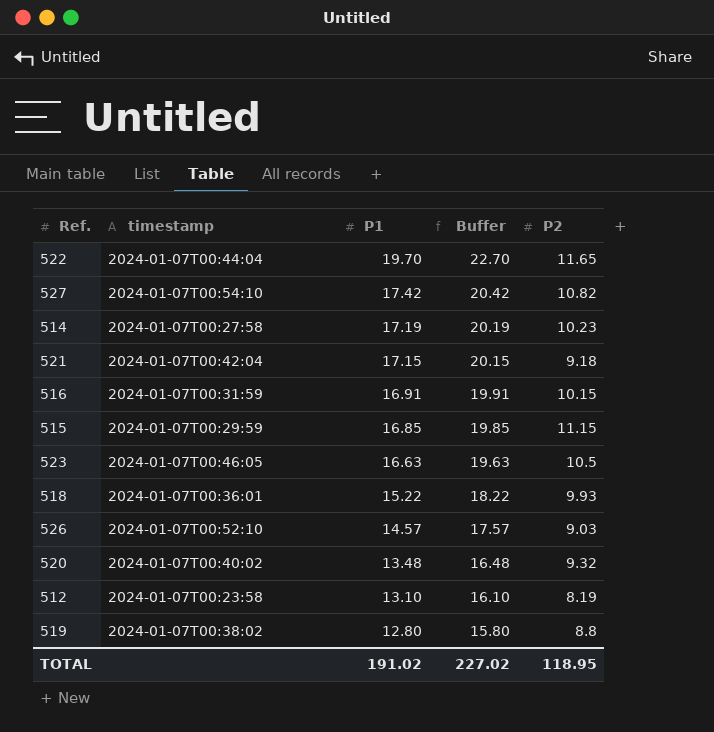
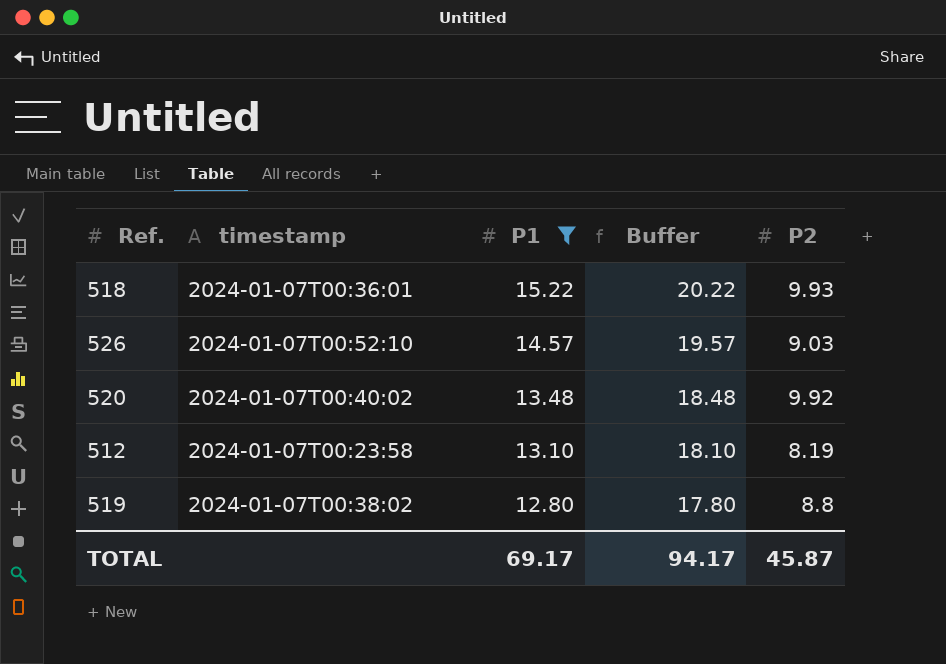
filter: none -> P1 <= 15.22
column Buffer | formula: [P1] + 3 -> [P1] + 5
520 | P2: 9.32 -> 9.92
TOTAL | P1: 191.02 -> 69.17
TOTAL | Buffer: 227.02 -> 94.17
TOTAL | P2: 118.95 -> 45.87

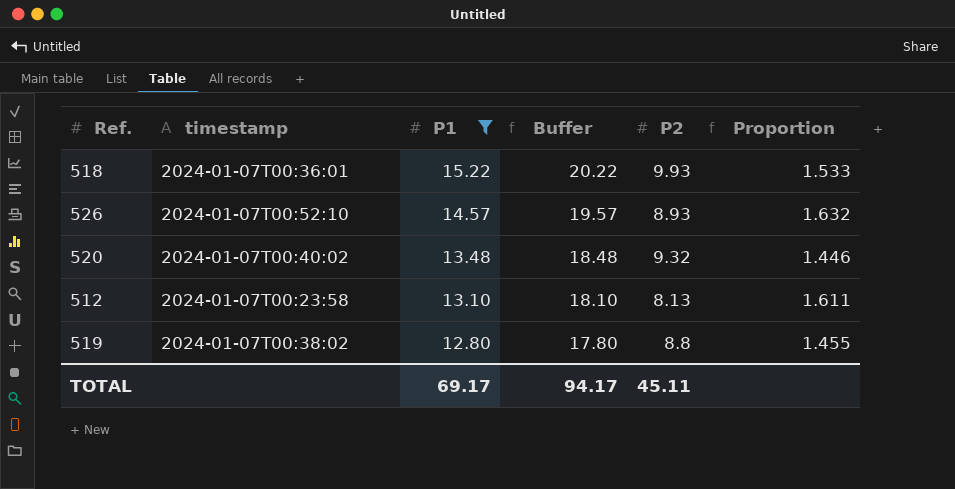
column Proportion | formula: none -> [P1] / [P2]
526 | P2: 9.03 -> 8.93
520 | P2: 9.92 -> 9.32
512 | P2: 8.19 -> 8.13
TOTAL | P2: 45.87 -> 45.11

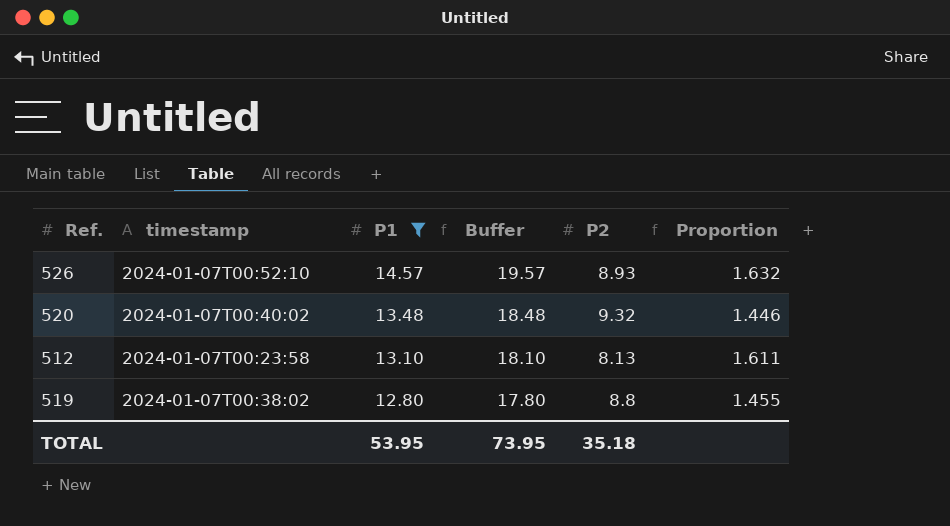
row 518: 2024-01-07T00:36:01 | 15.22 | 20.22 | 9.93 | 1.533 -> none
TOTAL | P1: 69.17 -> 53.95
TOTAL | Buffer: 94.17 -> 73.95
TOTAL | P2: 45.11 -> 35.18

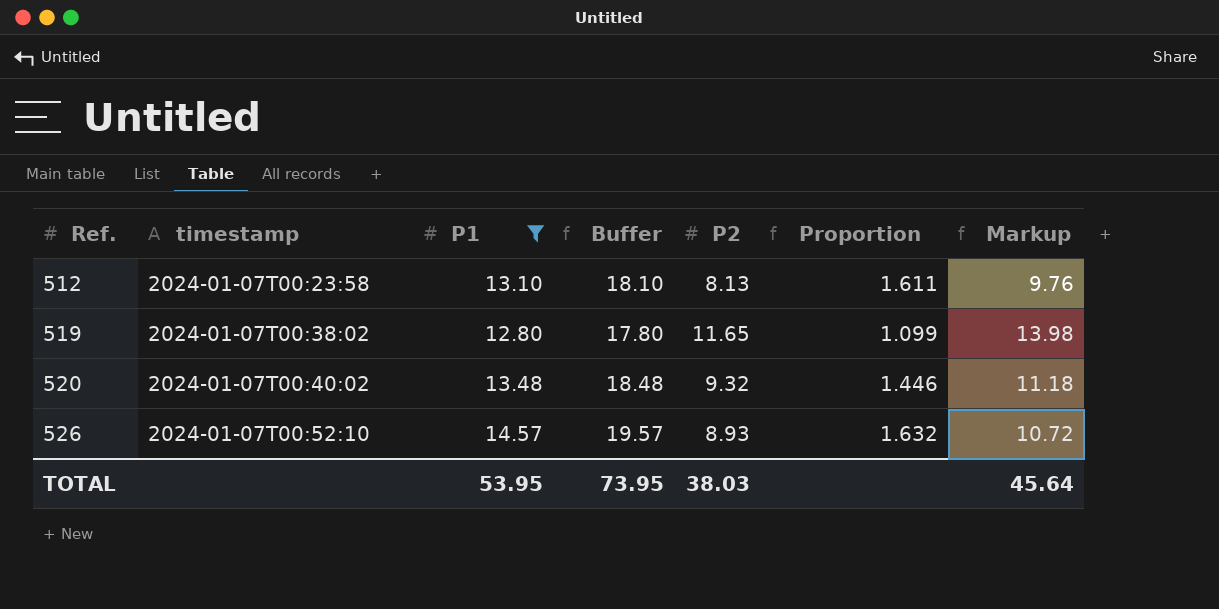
row order: P1 descending -> Ref. ascending
column Markup | formula: none -> [P2] * 1.2
519 | P2: 8.8 -> 11.65
519 | Proportion: 1.455 -> 1.099
TOTAL | P2: 35.18 -> 38.03

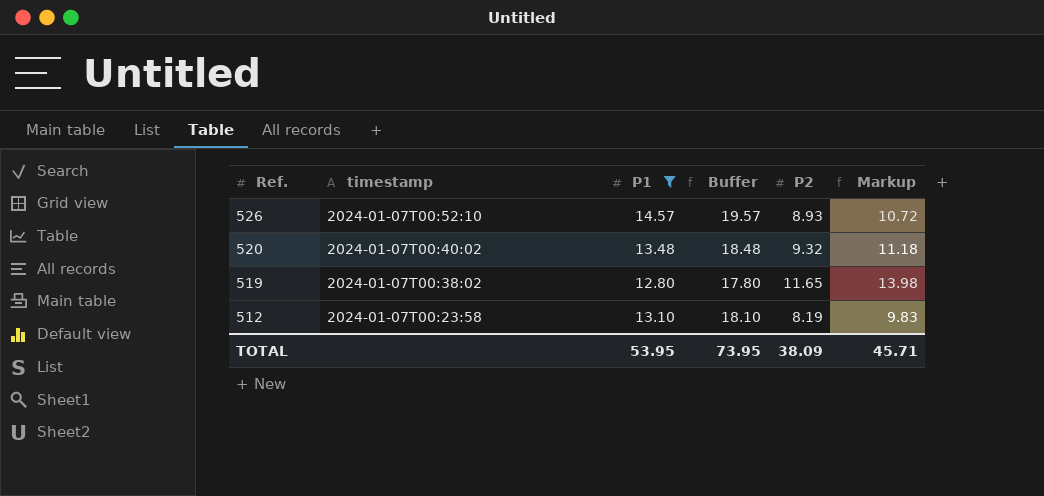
row order: Ref. ascending -> Ref. descending
column Proportion | formula: [P1] / [P2] -> none
512 | P2: 8.13 -> 8.19
512 | Markup: 9.76 -> 9.83
TOTAL | P2: 38.03 -> 38.09
TOTAL | Markup: 45.64 -> 45.71

